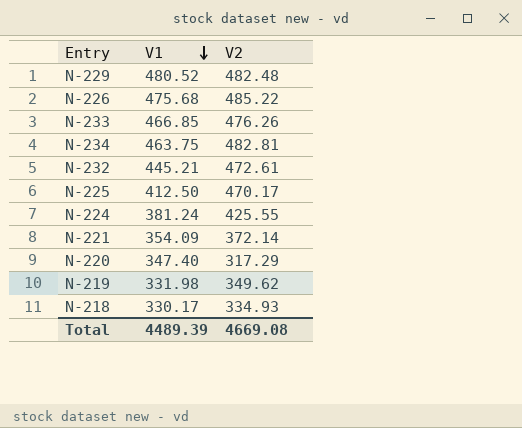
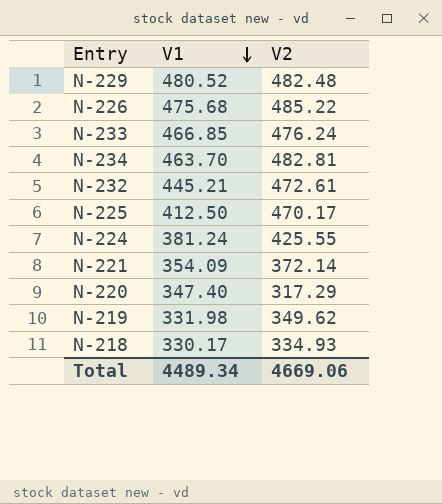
N-233 | V2: 476.26 -> 476.24
N-234 | V1: 463.75 -> 463.70
Total | V1: 4489.39 -> 4489.34
Total | V2: 4669.08 -> 4669.06

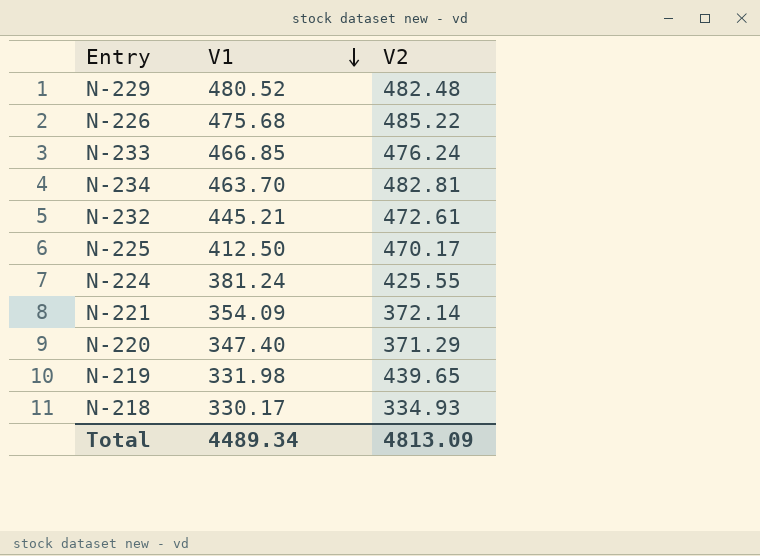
N-220 | V2: 317.29 -> 371.29
N-219 | V2: 349.62 -> 439.65
Total | V2: 4669.06 -> 4813.09

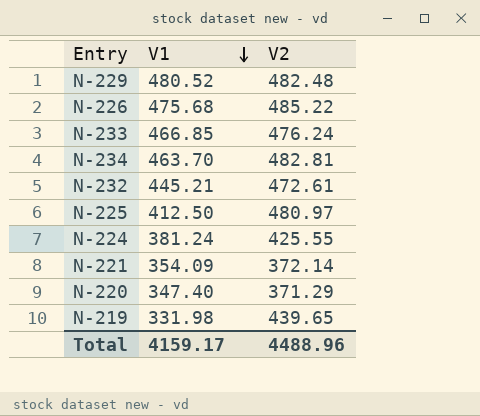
row N-218: 330.17 | 334.93 -> none
N-225 | V2: 470.17 -> 480.97
Total | V1: 4489.34 -> 4159.17
Total | V2: 4813.09 -> 4488.96

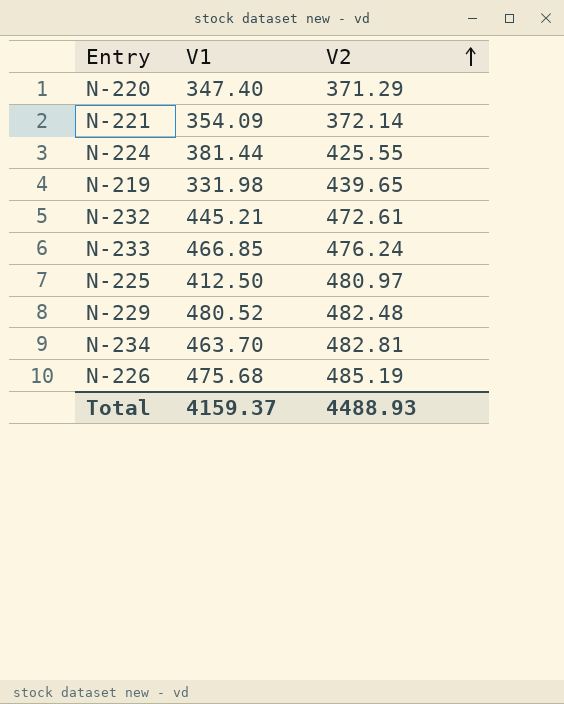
row order: V1 descending -> V2 ascending
N-224 | V1: 381.24 -> 381.44
N-226 | V2: 485.22 -> 485.19
Total | V1: 4159.17 -> 4159.37
Total | V2: 4488.96 -> 4488.93

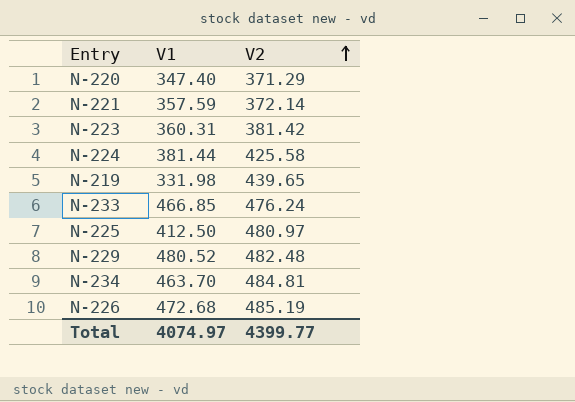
row N-232: 445.21 | 472.61 -> none
N-221 | V1: 354.09 -> 357.59
row N-223: none -> 360.31 | 381.42
N-224 | V2: 425.55 -> 425.58
N-234 | V2: 482.81 -> 484.81
N-226 | V1: 475.68 -> 472.68
Total | V1: 4159.37 -> 4074.97
Total | V2: 4488.93 -> 4399.77

